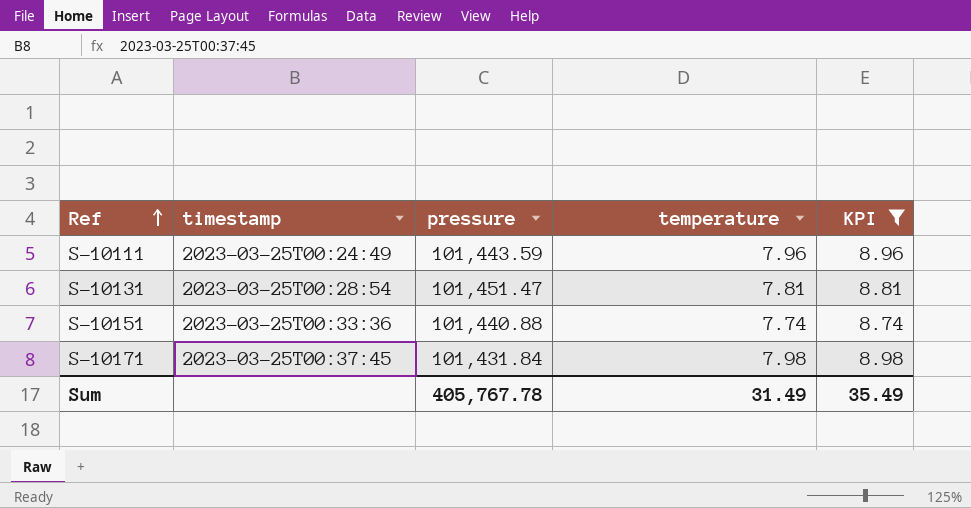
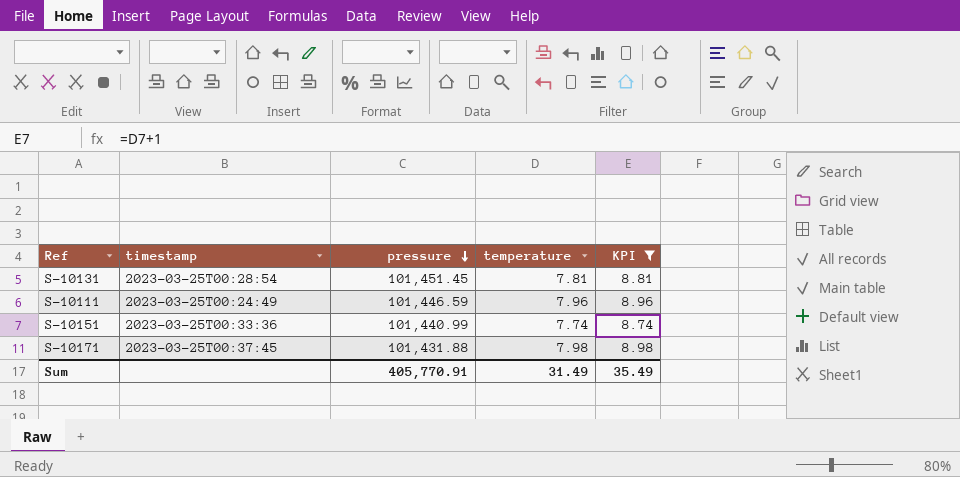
row order: Ref ascending -> pressure descending
S-10131 | pressure: 101,451.47 -> 101,451.45
S-10111 | pressure: 101,443.59 -> 101,446.59
S-10151 | pressure: 101,440.88 -> 101,440.99
S-10171 | pressure: 101,431.84 -> 101,431.88
Sum | pressure: 405,767.78 -> 405,770.91

